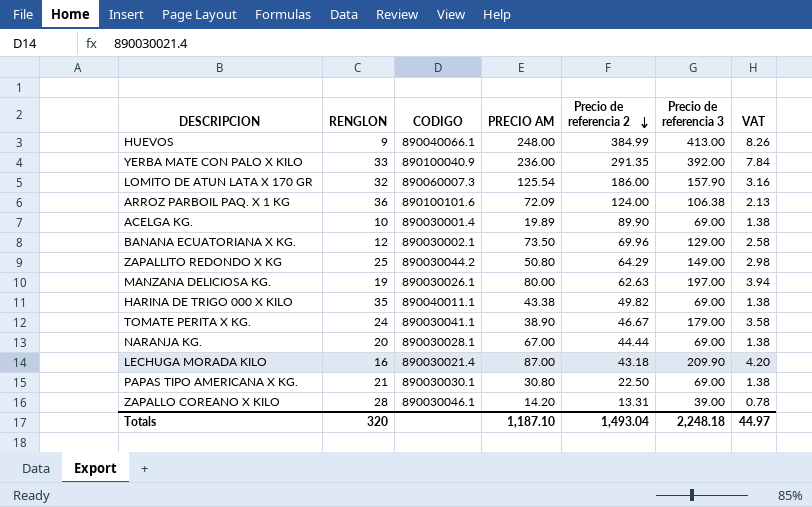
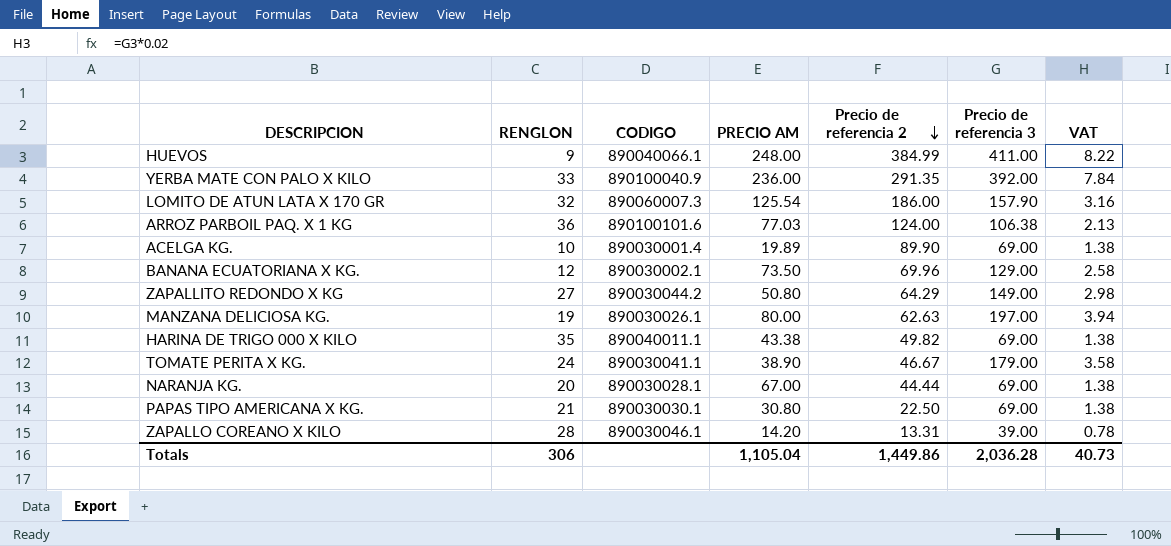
row LECHUGA MORADA KILO: 16 | 890030021.4 | 87.00 | 43.18 | 209.90 | 4.20 -> none
HUEVOS | Precio de referencia 3: 413.00 -> 411.00
HUEVOS | VAT: 8.26 -> 8.22
ARROZ PARBOIL PAQ. X 1 KG | PRECIO AM: 72.09 -> 77.03
ZAPALLITO REDONDO X KG | RENGLON: 25 -> 27
Totals | RENGLON: 320 -> 306
Totals | PRECIO AM: 1,187.10 -> 1,105.04
Totals | Precio de referencia 2: 1,493.04 -> 1,449.86
Totals | Precio de referencia 3: 2,248.18 -> 2,036.28
Totals | VAT: 44.97 -> 40.73

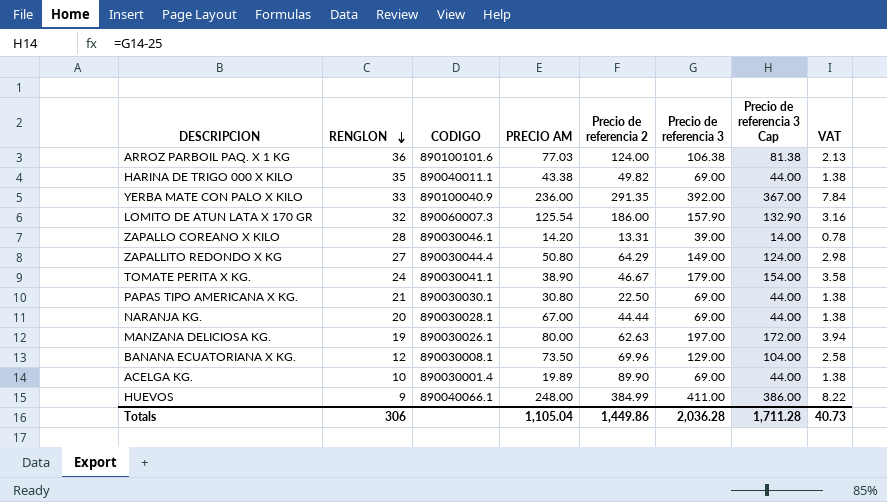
row order: Precio de referencia 2 descending -> RENGLON descending
column Precio de referencia 3 Cap | formula: none -> [Precio de referencia 3] - 25
ZAPALLITO REDONDO X KG | CODIGO: 890030044.2 -> 890030044.4
BANANA ECUATORIANA X KG. | CODIGO: 890030002.1 -> 890030008.1

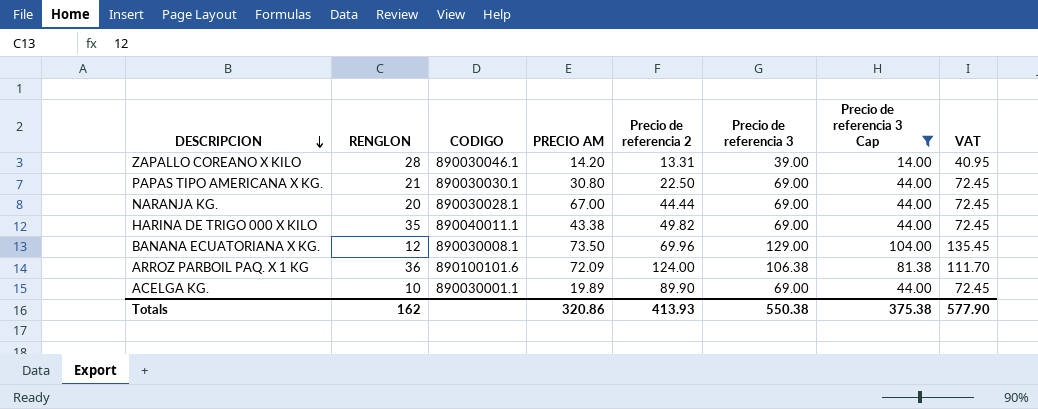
filter: none -> Precio de referencia 3 Cap <= 104.00
row order: RENGLON descending -> DESCRIPCION descending
column VAT | formula: [Precio de referencia 3] * 0.02 -> [Precio de referencia 3] * 1.05
ARROZ PARBOIL PAQ. X 1 KG | PRECIO AM: 77.03 -> 72.09
ACELGA KG. | CODIGO: 890030001.4 -> 890030001.1
Totals | RENGLON: 306 -> 162
Totals | PRECIO AM: 1,105.04 -> 320.86
Totals | Precio de referencia 2: 1,449.86 -> 413.93
Totals | Precio de referencia 3: 2,036.28 -> 550.38
Totals | Precio de referencia 3 Cap: 1,711.28 -> 375.38
Totals | VAT: 40.73 -> 577.90

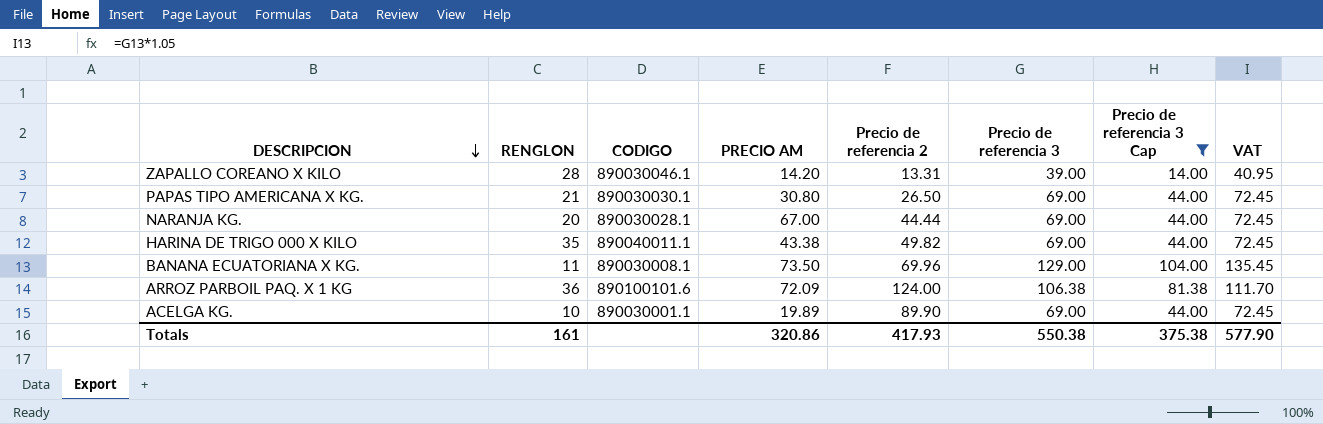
PAPAS TIPO AMERICANA X KG. | Precio de referencia 2: 22.50 -> 26.50
BANANA ECUATORIANA X KG. | RENGLON: 12 -> 11
Totals | RENGLON: 162 -> 161
Totals | Precio de referencia 2: 413.93 -> 417.93

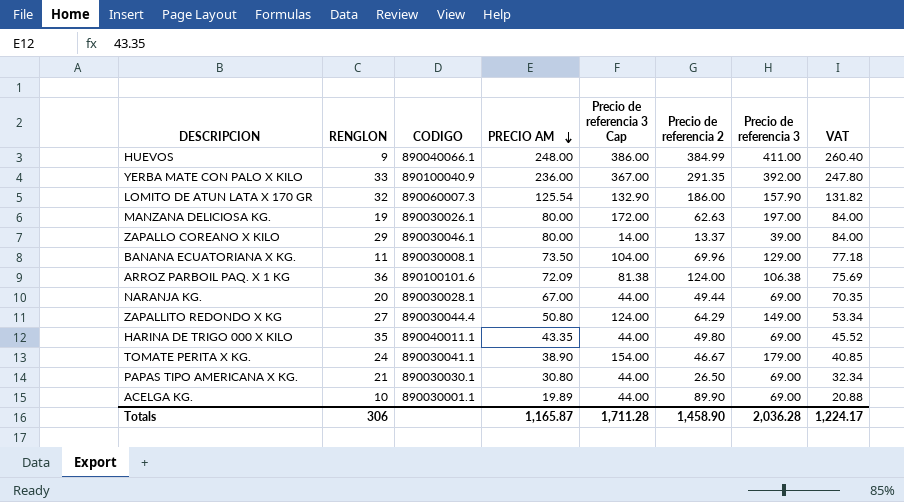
filter: Precio de referencia 3 Cap <= 104.00 -> none
row order: DESCRIPCION descending -> PRECIO AM descending
column Precio de referencia 3 Cap | position: 7 -> 5
column VAT | formula: [Precio de referencia 3] * 1.05 -> [PRECIO AM] * 1.05
ZAPALLO COREANO X KILO | RENGLON: 28 -> 29
ZAPALLO COREANO X KILO | PRECIO AM: 14.20 -> 80.00
ZAPALLO COREANO X KILO | Precio de referencia 2: 13.31 -> 13.37
NARANJA KG. | Precio de referencia 2: 44.44 -> 49.44
HARINA DE TRIGO 000 X KILO | PRECIO AM: 43.38 -> 43.35
HARINA DE TRIGO 000 X KILO | Precio de referencia 2: 49.82 -> 49.80
Totals | RENGLON: 161 -> 306
Totals | PRECIO AM: 320.86 -> 1,165.87
Totals | Precio de referencia 3 Cap: 375.38 -> 1,711.28
Totals | Precio de referencia 2: 417.93 -> 1,458.90
Totals | Precio de referencia 3: 550.38 -> 2,036.28
Totals | VAT: 577.90 -> 1,224.17

